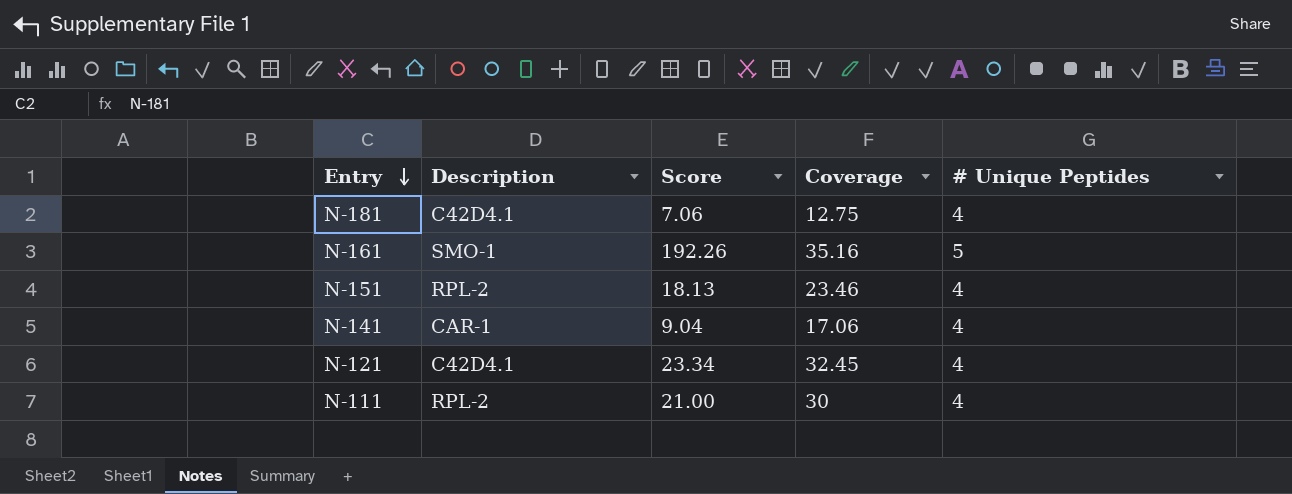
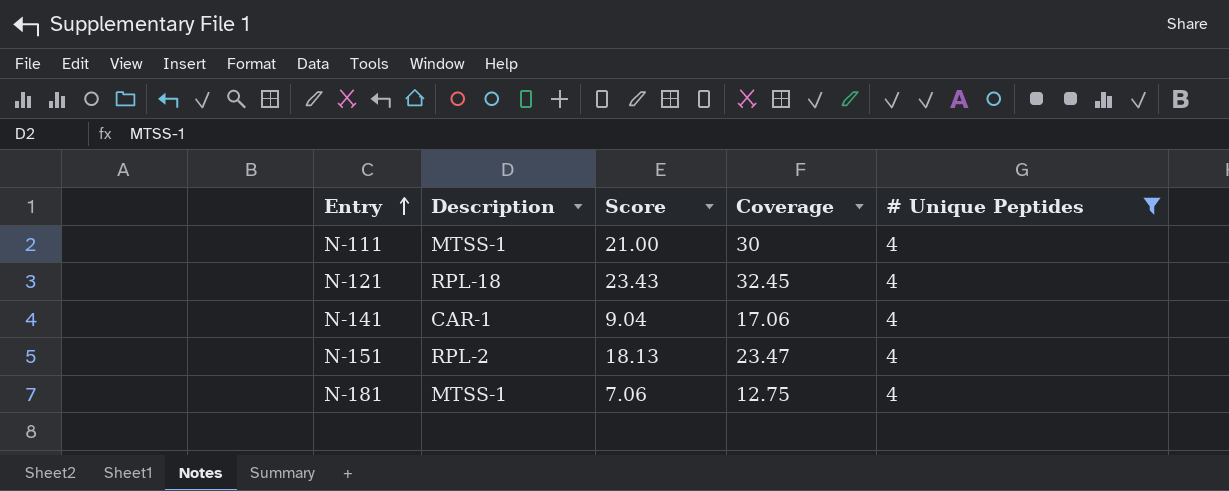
filter: none -> # Unique Peptides = 4
row order: Entry descending -> Entry ascending
N-111 | Description: RPL-2 -> MTSS-1
N-121 | Description: C42D4.1 -> RPL-18
N-121 | Score: 23.34 -> 23.43
N-151 | Coverage: 23.46 -> 23.47
N-181 | Description: C42D4.1 -> MTSS-1

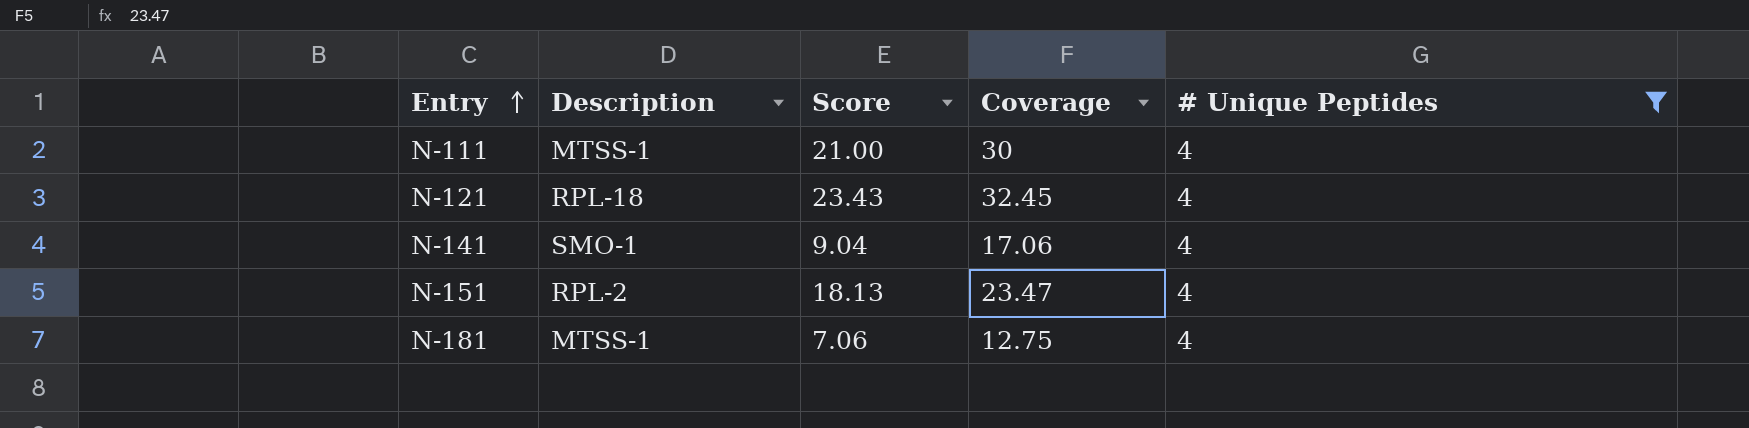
N-141 | Description: CAR-1 -> SMO-1

